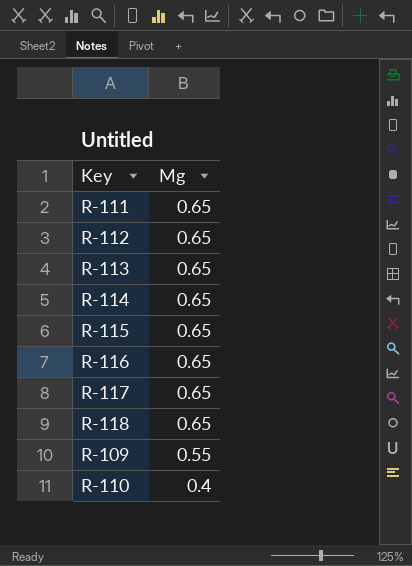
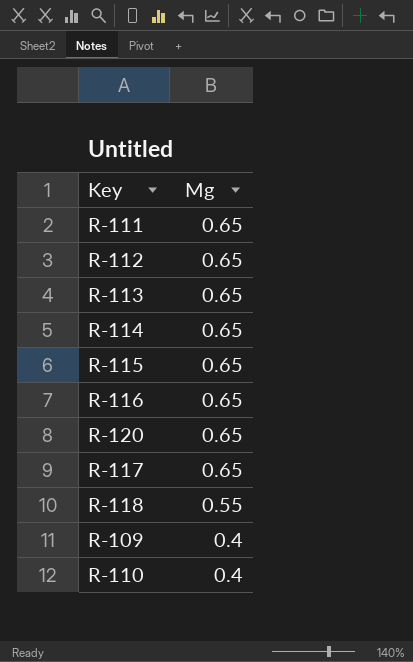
row R-120: none -> 0.65
R-118 | Mg: 0.65 -> 0.55
R-109 | Mg: 0.55 -> 0.4

